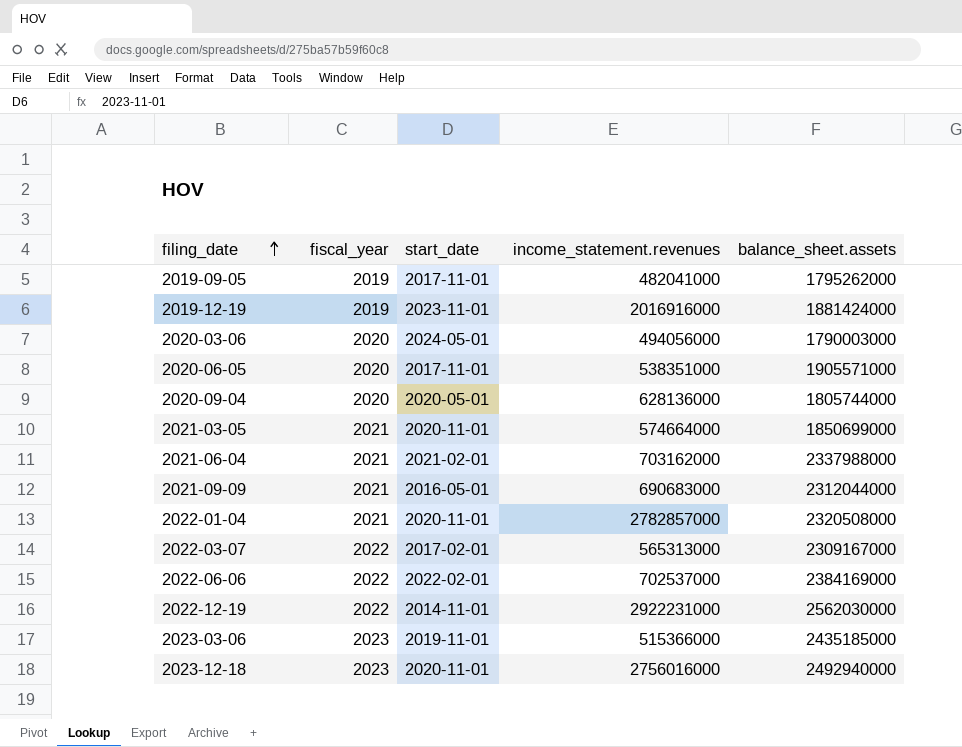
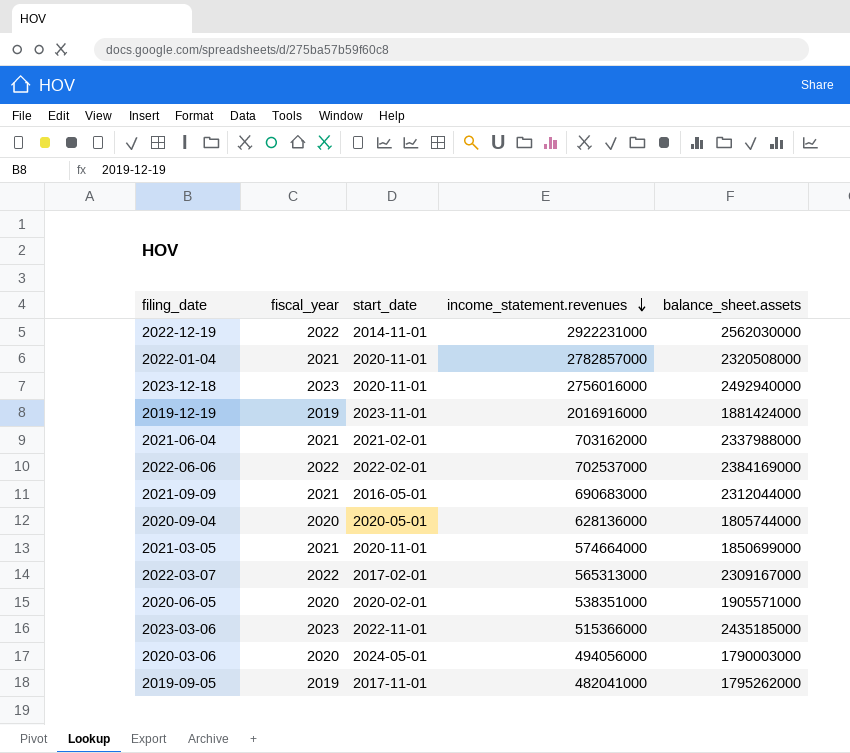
row order: filing_date ascending -> income_statement.revenues descending
2020-06-05 | start_date: 2017-11-01 -> 2020-02-01
2023-03-06 | start_date: 2019-11-01 -> 2022-11-01

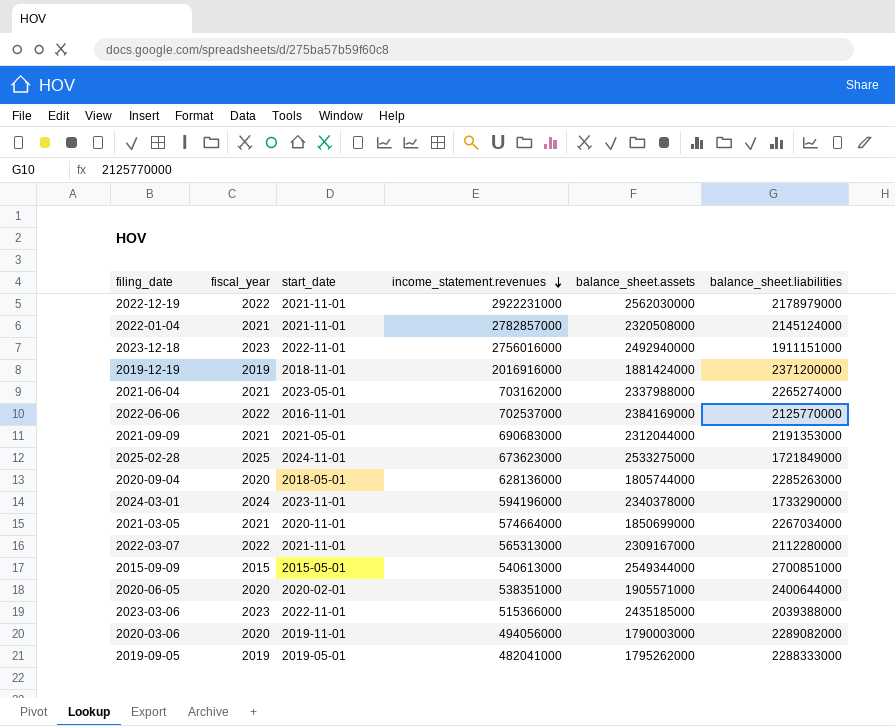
column balance_sheet.liabilities | position: none -> 6
2022-12-19 | start_date: 2014-11-01 -> 2021-11-01
2022-01-04 | start_date: 2020-11-01 -> 2021-11-01
2023-12-18 | start_date: 2020-11-01 -> 2022-11-01
2019-12-19 | start_date: 2023-11-01 -> 2018-11-01
2021-06-04 | start_date: 2021-02-01 -> 2023-05-01
2022-06-06 | start_date: 2022-02-01 -> 2016-11-01
2021-09-09 | start_date: 2016-05-01 -> 2021-05-01
row 2025-02-28: none -> 2025 | 2024-11-01 | 673623000 | 2533275000 | 1721849000
2020-09-04 | start_date: 2020-05-01 -> 2018-05-01
row 2024-03-01: none -> 2024 | 2023-11-01 | 594196000 | 2340378000 | 1733290000
2022-03-07 | start_date: 2017-02-01 -> 2021-11-01
row 2015-09-09: none -> 2015 | 2015-05-01 | 540613000 | 2549344000 | 2700851000
2020-03-06 | start_date: 2024-05-01 -> 2019-11-01
2019-09-05 | start_date: 2017-11-01 -> 2019-05-01

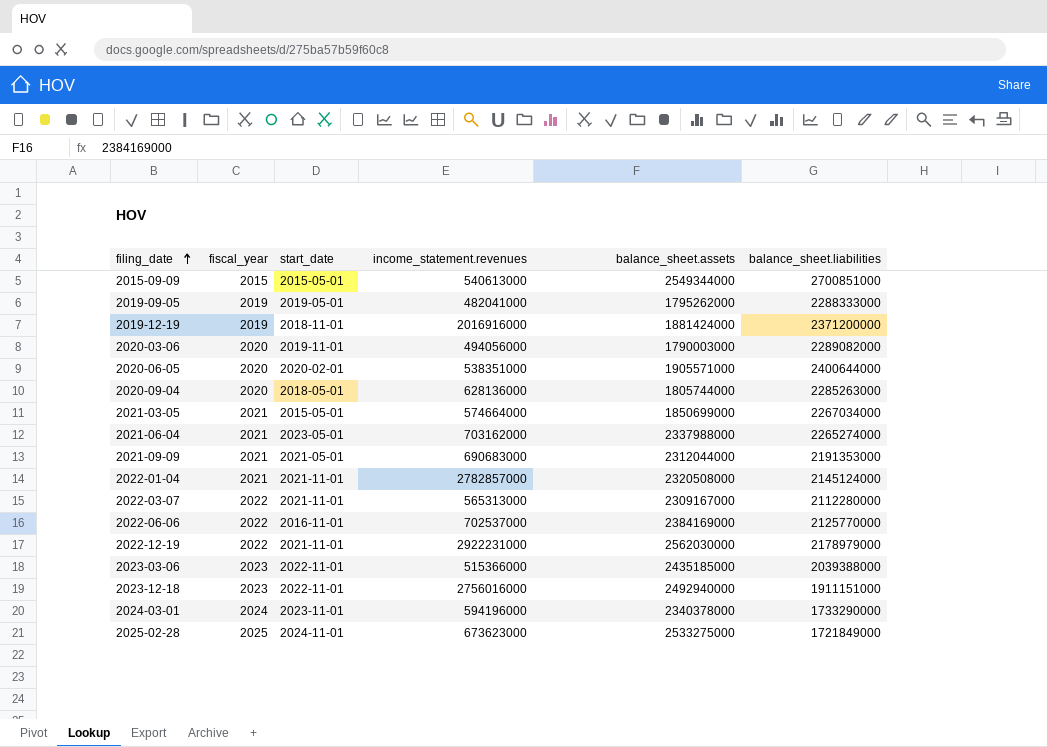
row order: income_statement.revenues descending -> filing_date ascending
2021-03-05 | start_date: 2020-11-01 -> 2015-05-01

